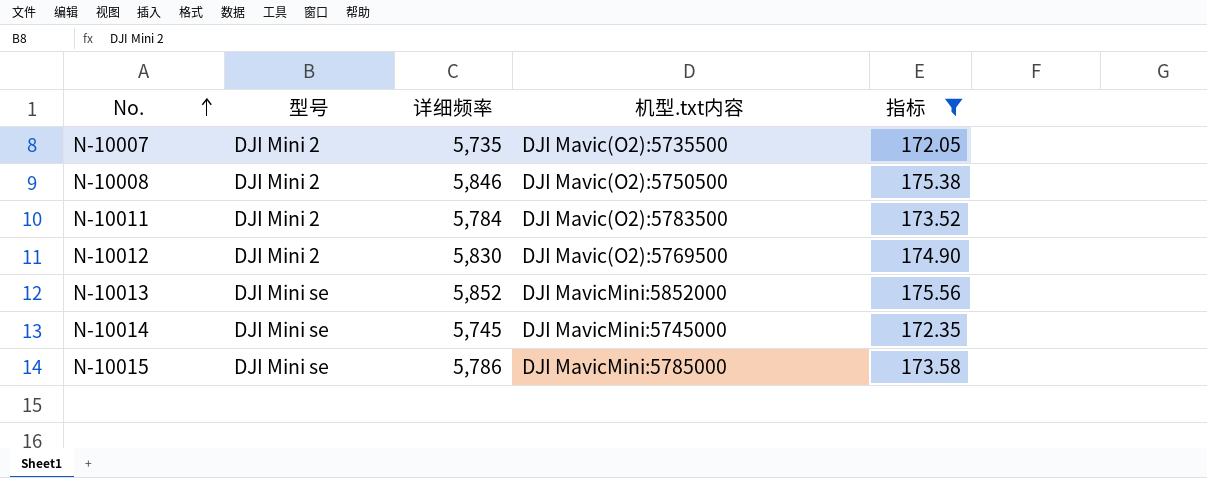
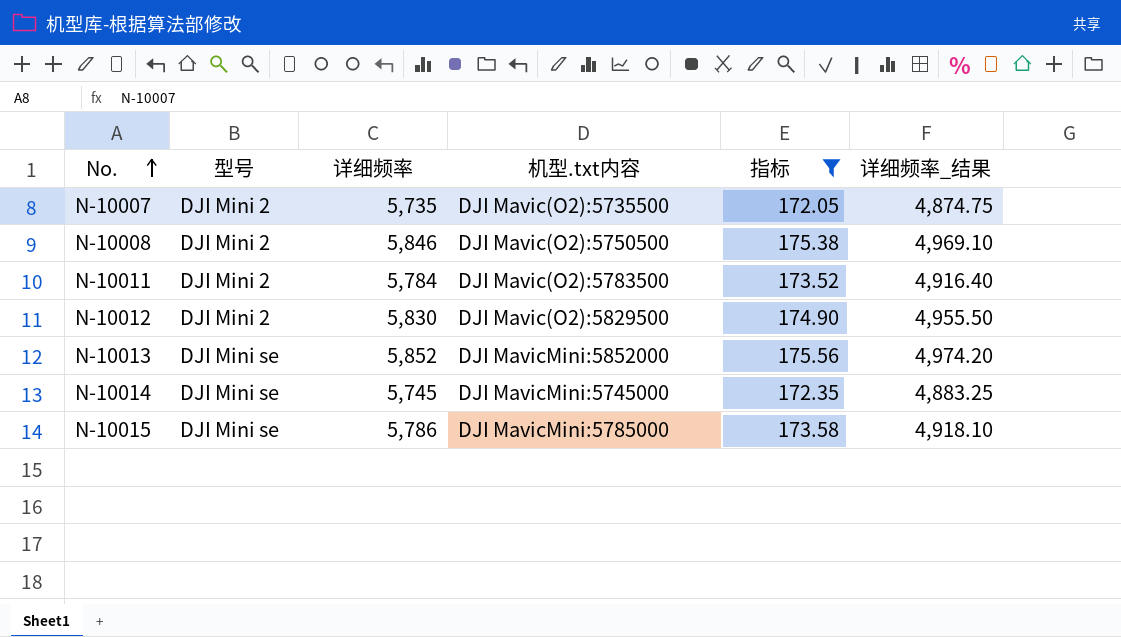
column 详细频率_结果 | formula: none -> [详细频率] * 0.85
N-10012 | 机型.txt内容: DJI Mavic(O2):5769500 -> DJI Mavic(O2):5829500

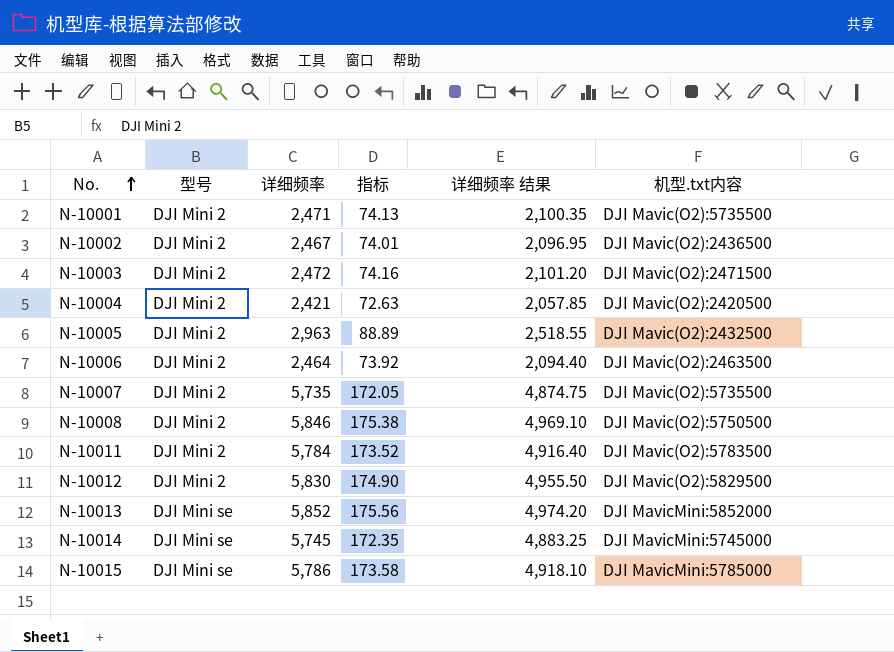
filter: 指标 >= 172.05 -> none
column name: 详细频率_结果 -> 详细频率 结果
column 机型.txt内容 | position: 4 -> 6

